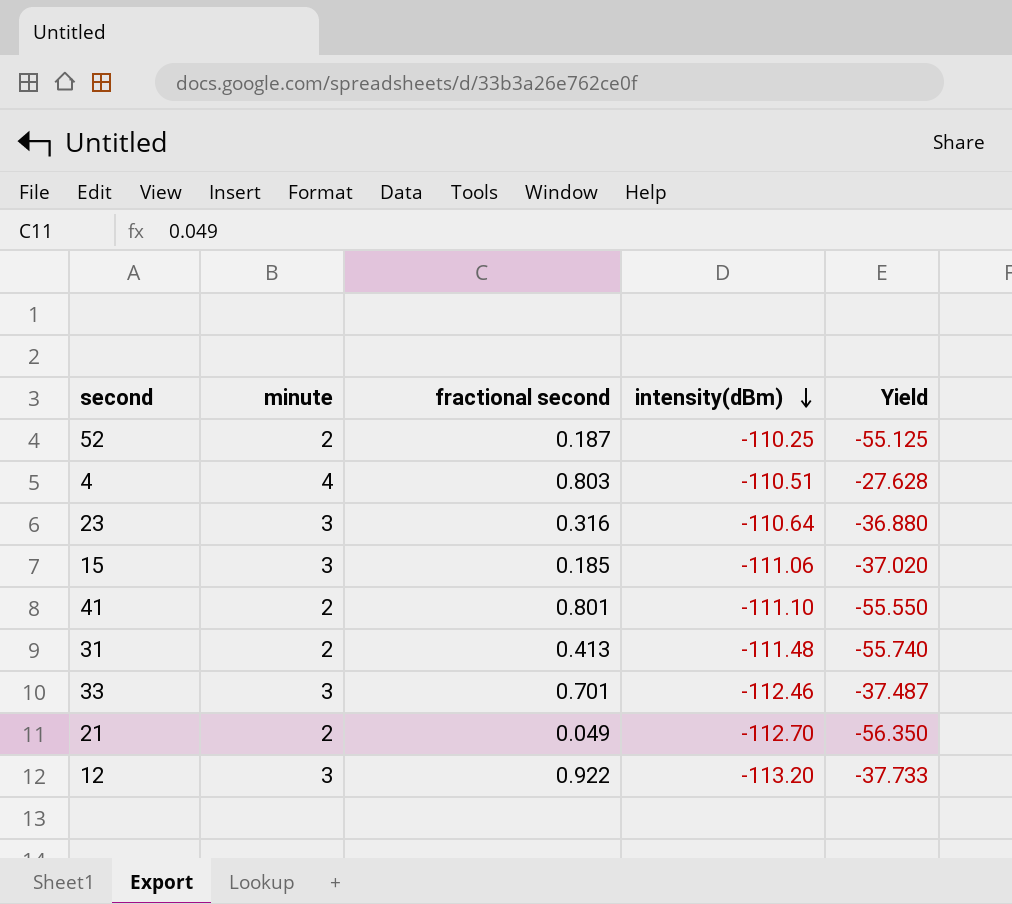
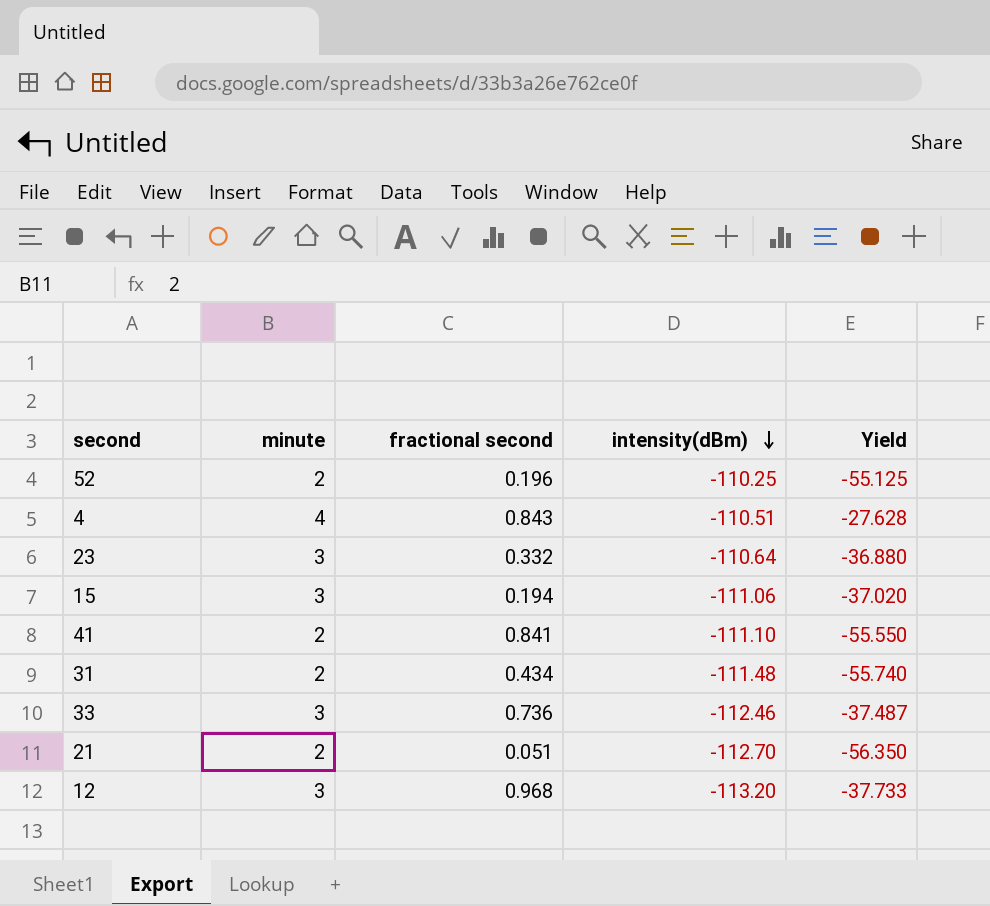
52 | fractional second: 0.187 -> 0.196
4 | fractional second: 0.803 -> 0.843
23 | fractional second: 0.316 -> 0.332
15 | fractional second: 0.185 -> 0.194
41 | fractional second: 0.801 -> 0.841
31 | fractional second: 0.413 -> 0.434
33 | fractional second: 0.701 -> 0.736
21 | fractional second: 0.049 -> 0.051
12 | fractional second: 0.922 -> 0.968

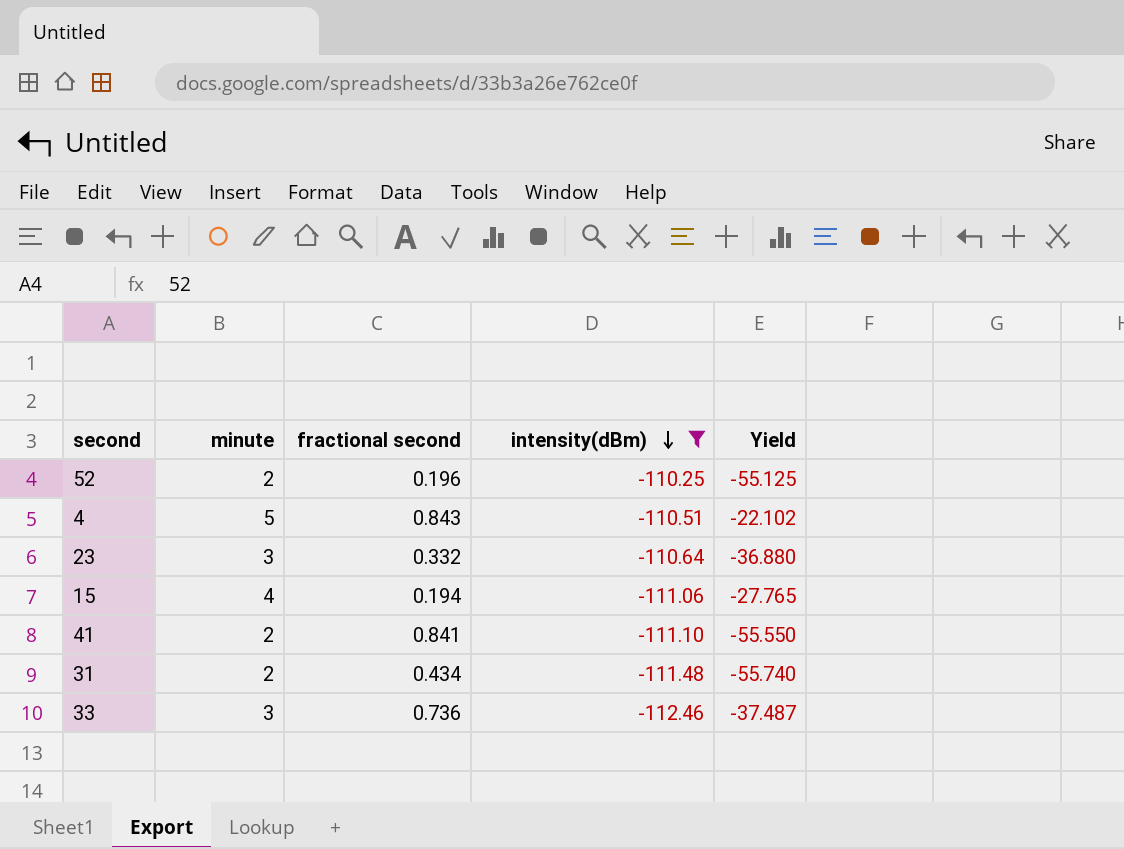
filter: none -> intensity(dBm) >= -112.46
4 | minute: 4 -> 5
4 | Yield: -27.628 -> -22.102
15 | minute: 3 -> 4
15 | Yield: -37.020 -> -27.765

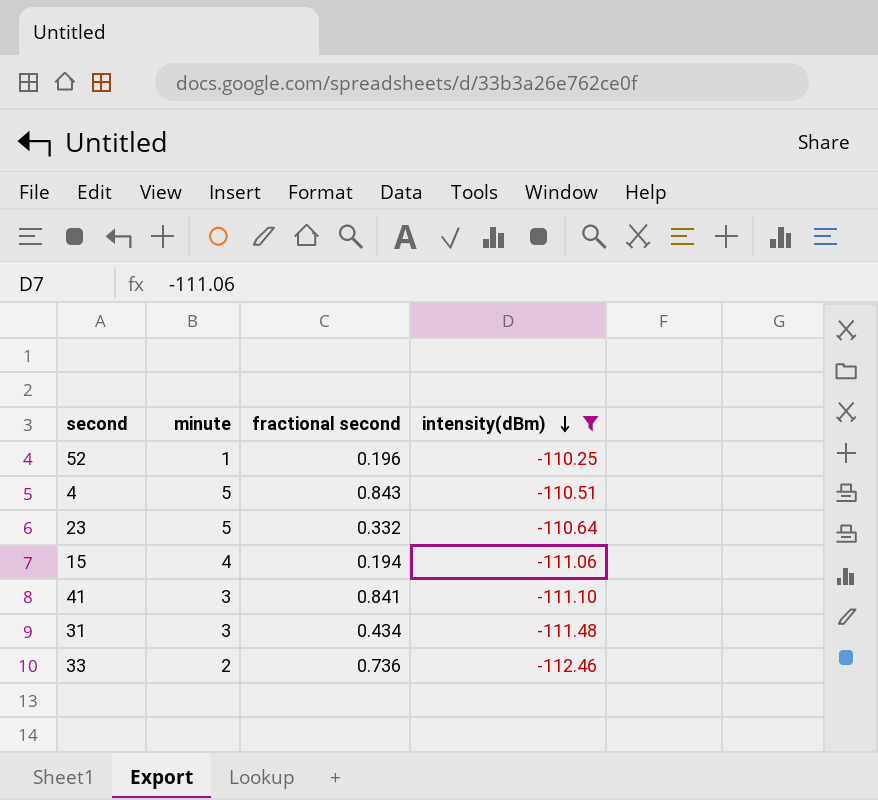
column Yield | formula: [intensity(dBm)] / [minute] -> none
52 | minute: 2 -> 1
23 | minute: 3 -> 5
41 | minute: 2 -> 3
31 | minute: 2 -> 3
33 | minute: 3 -> 2

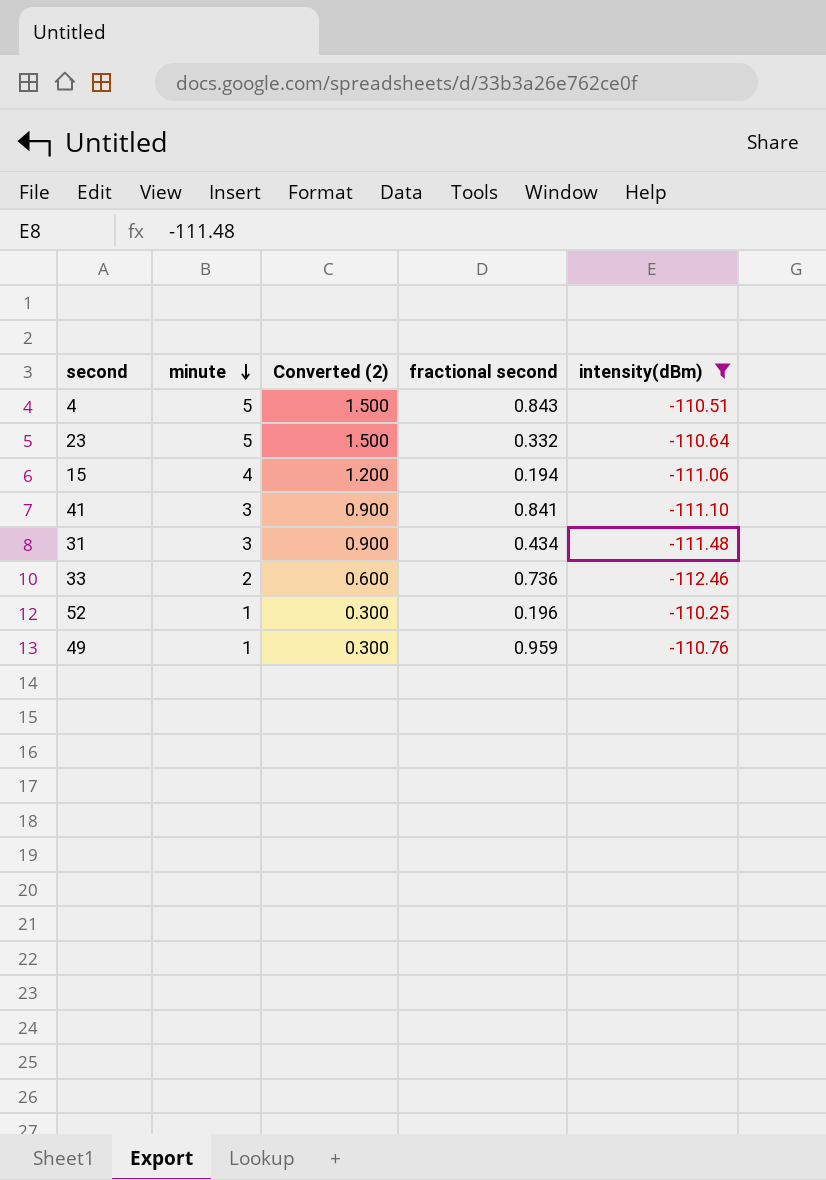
row order: intensity(dBm) descending -> minute descending
column Converted (2) | formula: none -> [minute] * 0.3
row 49: none -> 1 | 0.300 | 0.959 | -110.76

